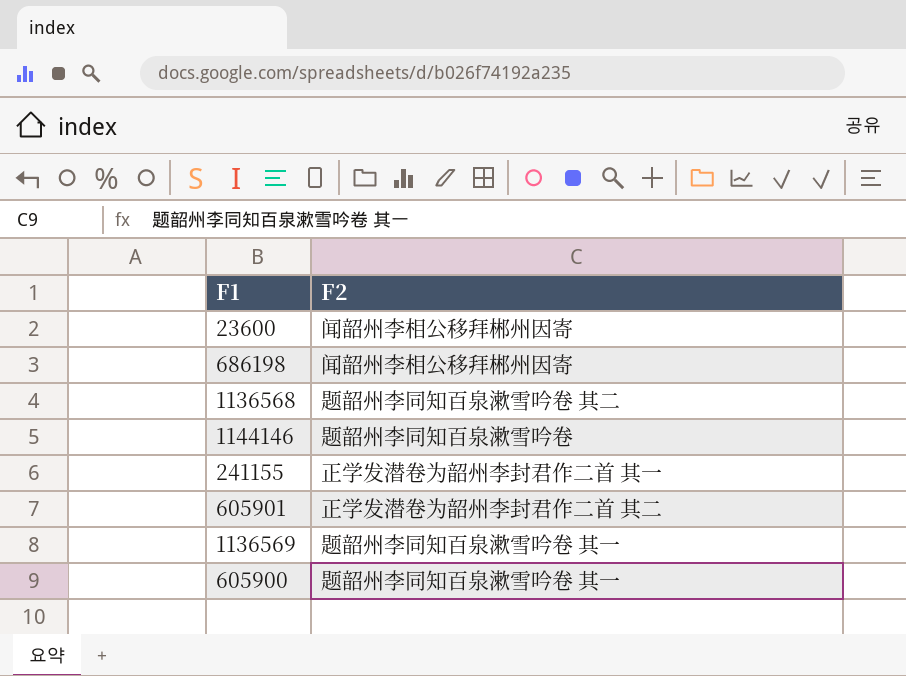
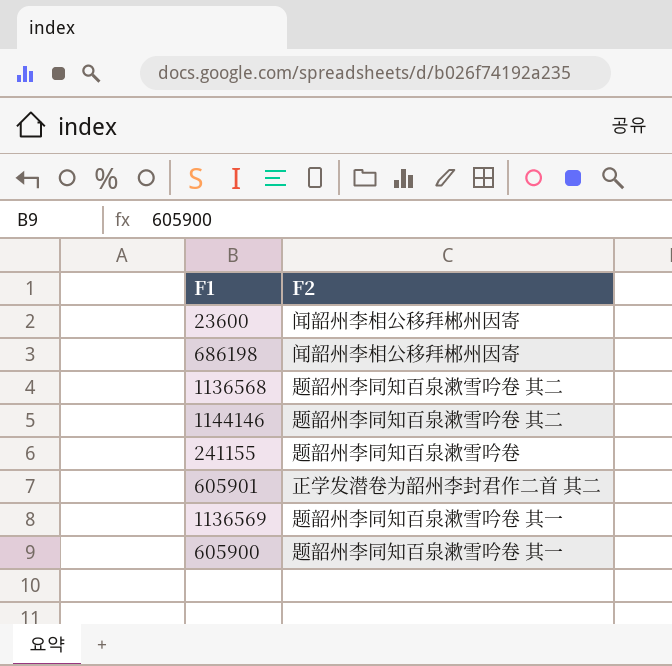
1144146 | F2: 题韶州李同知百泉漱雪吟卷 -> 题韶州李同知百泉漱雪吟卷 其二
241155 | F2: 正学发潜卷为韶州李封君作二首 其一 -> 题韶州李同知百泉漱雪吟卷

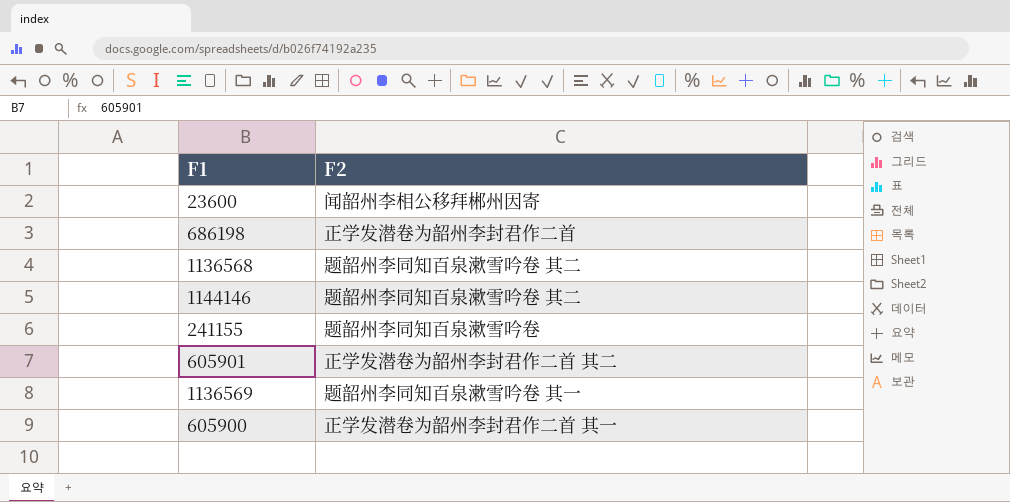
686198 | F2: 闻韶州李相公移拜郴州因寄 -> 正学发潜卷为韶州李封君作二首
605900 | F2: 题韶州李同知百泉漱雪吟卷 其一 -> 正学发潜卷为韶州李封君作二首 其一

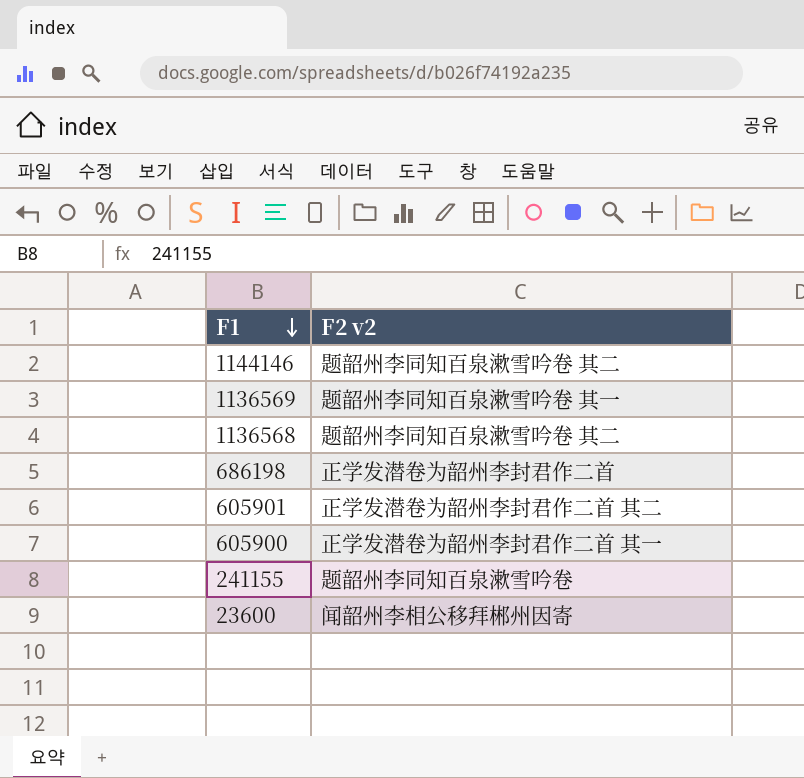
row order: none -> F1 descending
column name: F2 -> F2 v2

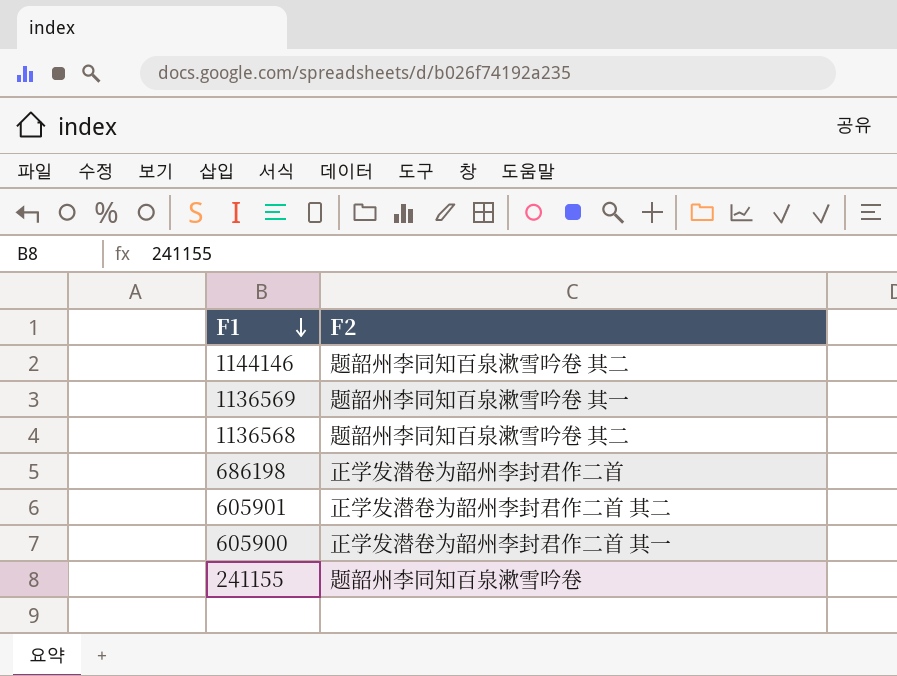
column name: F2 v2 -> F2
row 23600: 闻韶州李相公移拜郴州因寄 -> none

